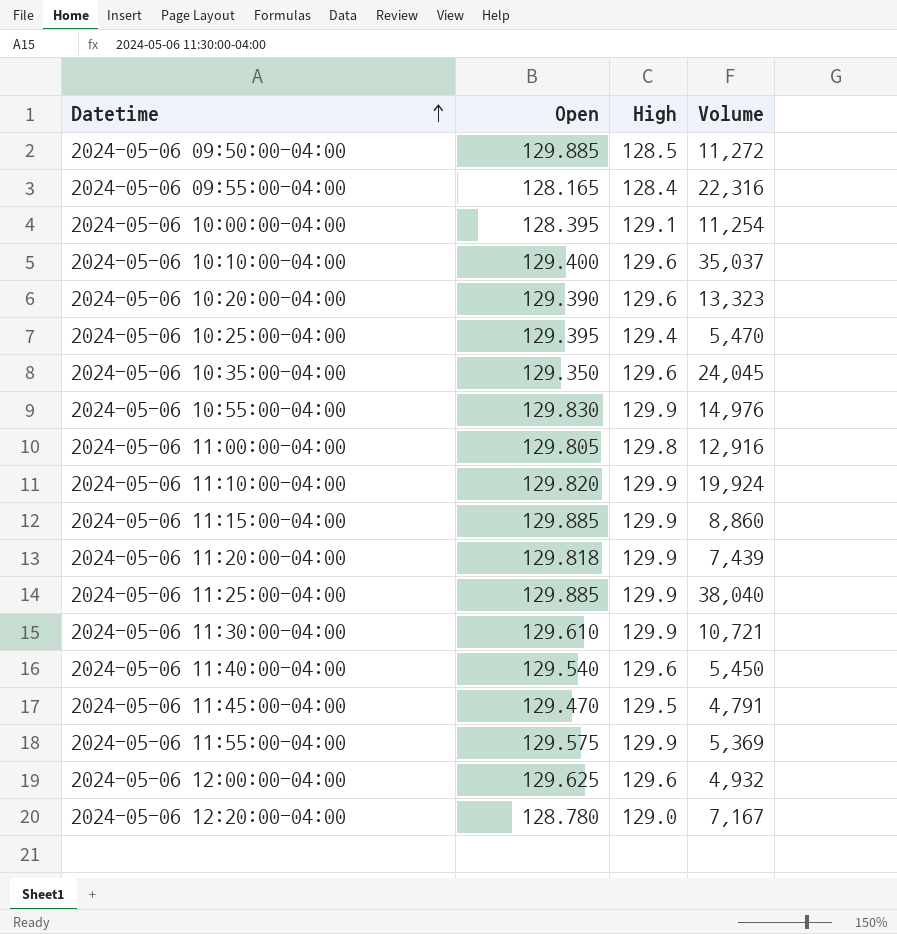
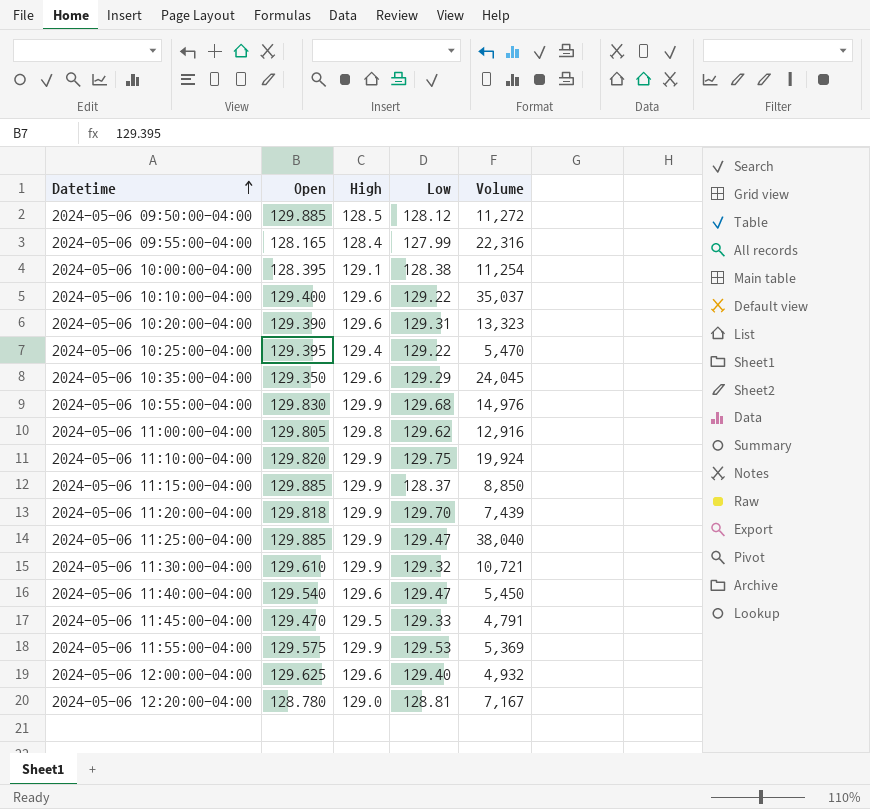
column Low | position: none -> 4
2024-05-06 11:15:00-04:00 | Volume: 8,860 -> 8,850

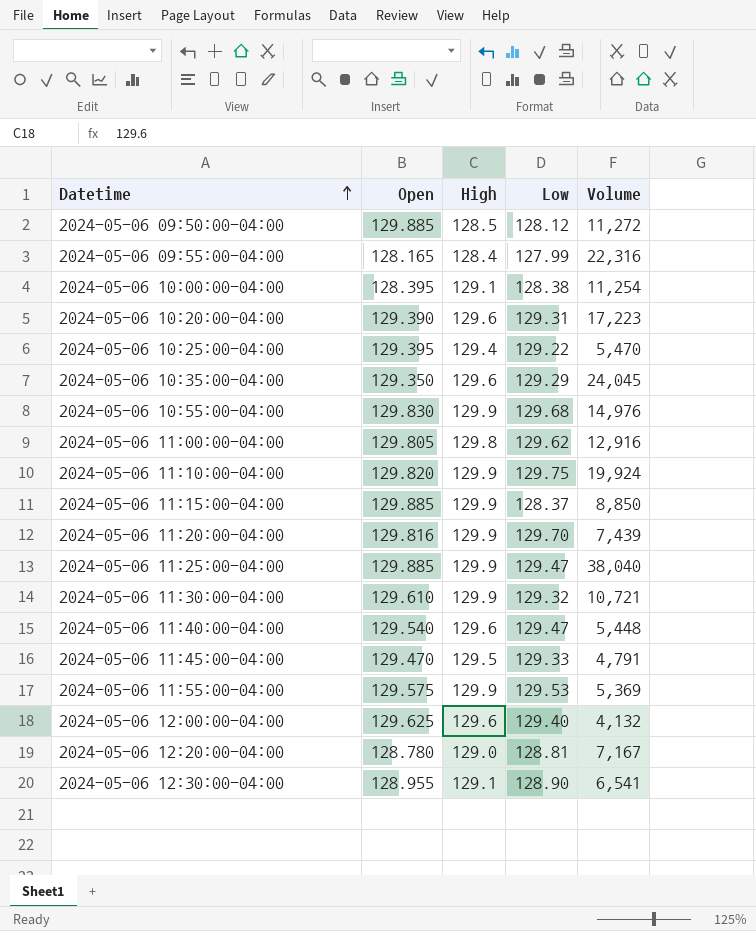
row 2024-05-06 10:10:00-04:00: 129.400 | 129.6 | 129.22 | 35,037 -> none
2024-05-06 10:20:00-04:00 | Volume: 13,323 -> 17,223
2024-05-06 11:20:00-04:00 | Open: 129.818 -> 129.816
2024-05-06 11:40:00-04:00 | Volume: 5,450 -> 5,448
2024-05-06 12:00:00-04:00 | Volume: 4,932 -> 4,132
row 2024-05-06 12:30:00-04:00: none -> 128.955 | 129.1 | 128.90 | 6,541

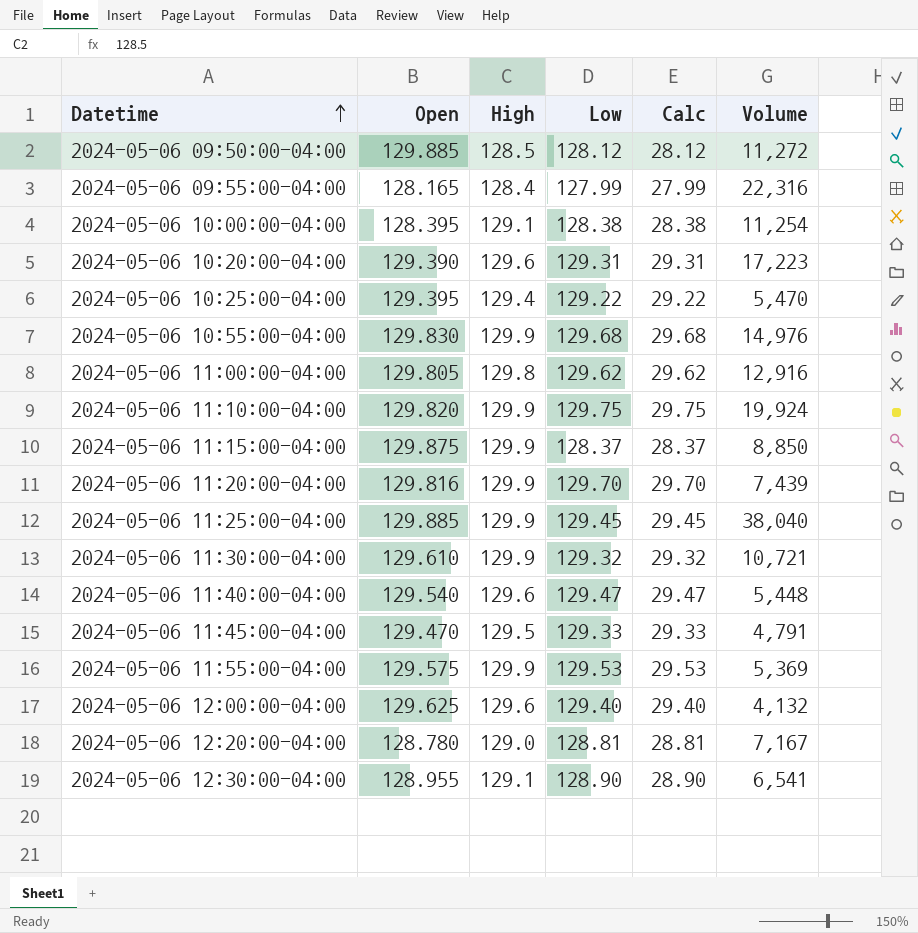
column Calc | formula: none -> [Low] - 100
row 2024-05-06 10:35:00-04:00: 129.350 | 129.6 | 129.29 | 24,045 -> none
2024-05-06 11:15:00-04:00 | Open: 129.885 -> 129.875
2024-05-06 11:25:00-04:00 | Low: 129.47 -> 129.45

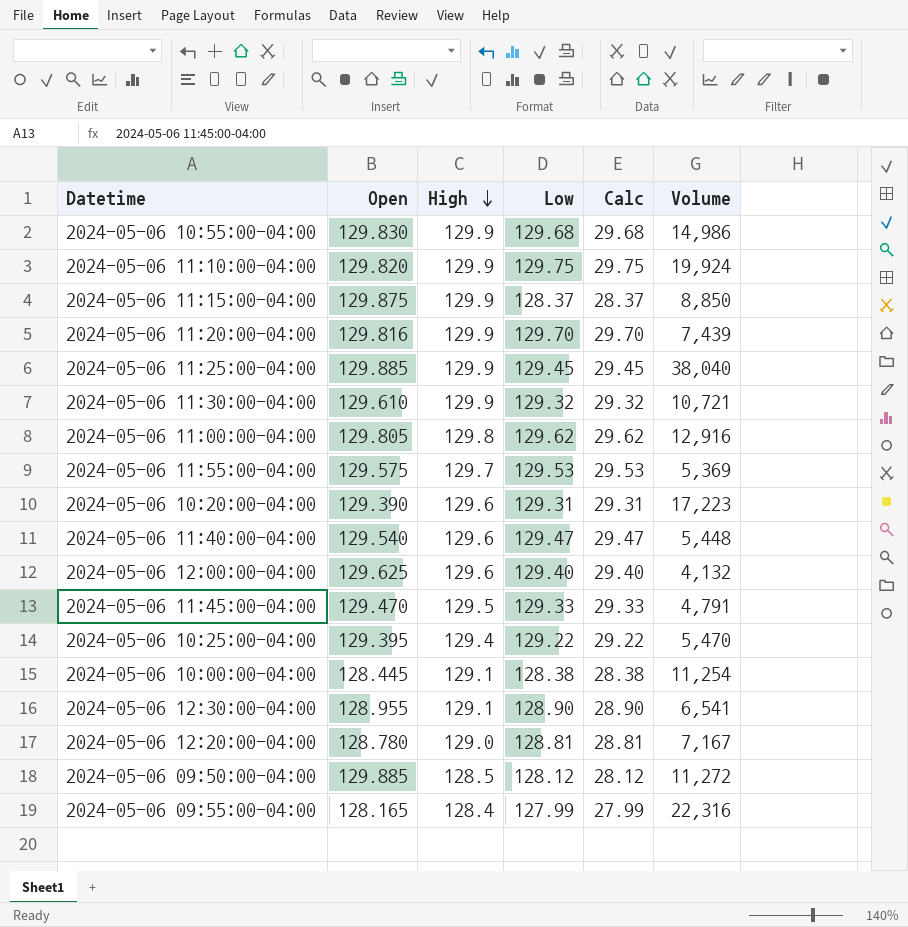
row order: Datetime ascending -> High descending
2024-05-06 10:55:00-04:00 | Volume: 14,976 -> 14,986
2024-05-06 11:55:00-04:00 | High: 129.9 -> 129.7
2024-05-06 10:00:00-04:00 | Open: 128.395 -> 128.445

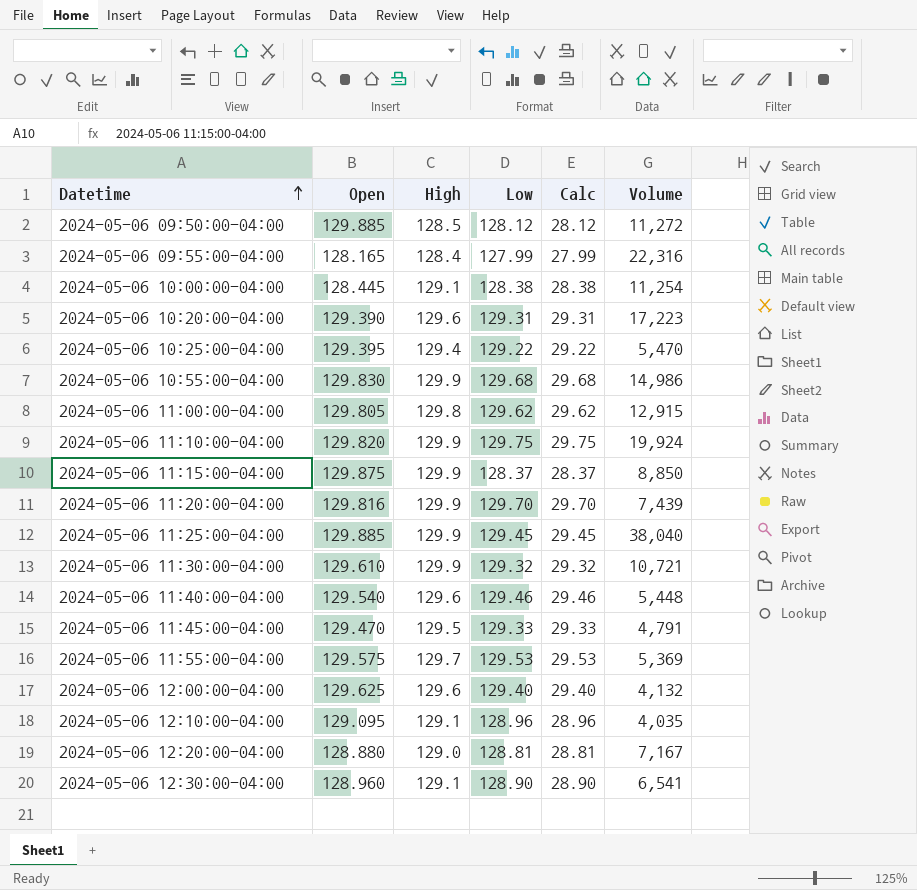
row order: High descending -> Datetime ascending
2024-05-06 11:00:00-04:00 | Volume: 12,916 -> 12,915
2024-05-06 11:40:00-04:00 | Low: 129.47 -> 129.46
2024-05-06 11:40:00-04:00 | Calc: 29.47 -> 29.46
row 2024-05-06 12:10:00-04:00: none -> 129.095 | 129.1 | 128.96 | 28.96 | 4,035
2024-05-06 12:20:00-04:00 | Open: 128.780 -> 128.880
2024-05-06 12:30:00-04:00 | Open: 128.955 -> 128.960

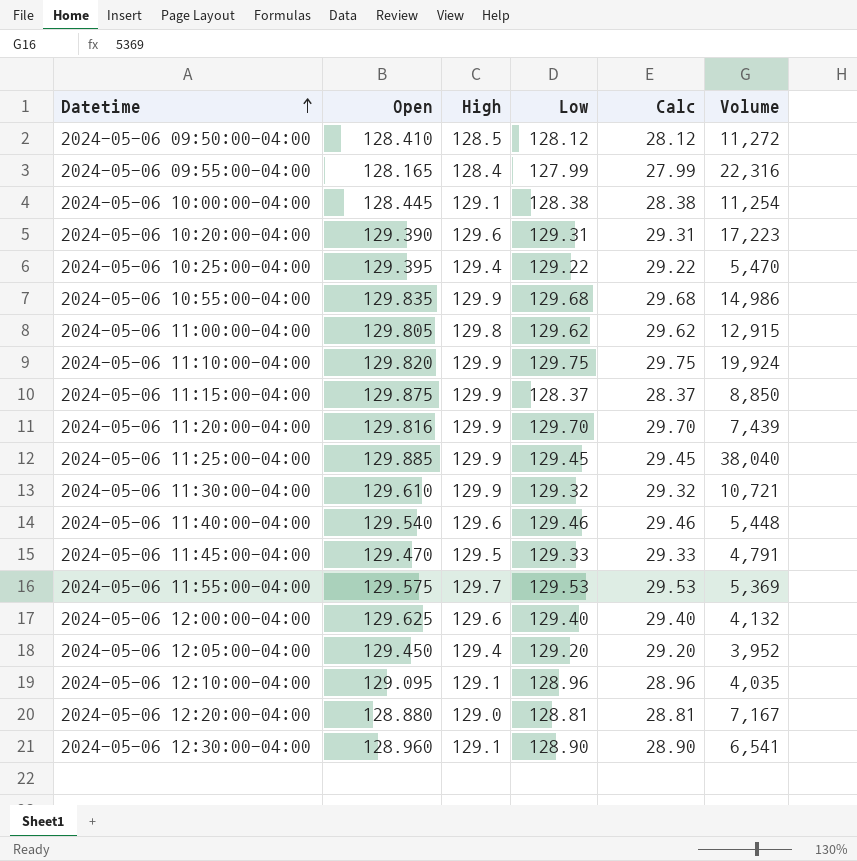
2024-05-06 09:50:00-04:00 | Open: 129.885 -> 128.410
2024-05-06 10:55:00-04:00 | Open: 129.830 -> 129.835
row 2024-05-06 12:05:00-04:00: none -> 129.450 | 129.4 | 129.20 | 29.20 | 3,952

